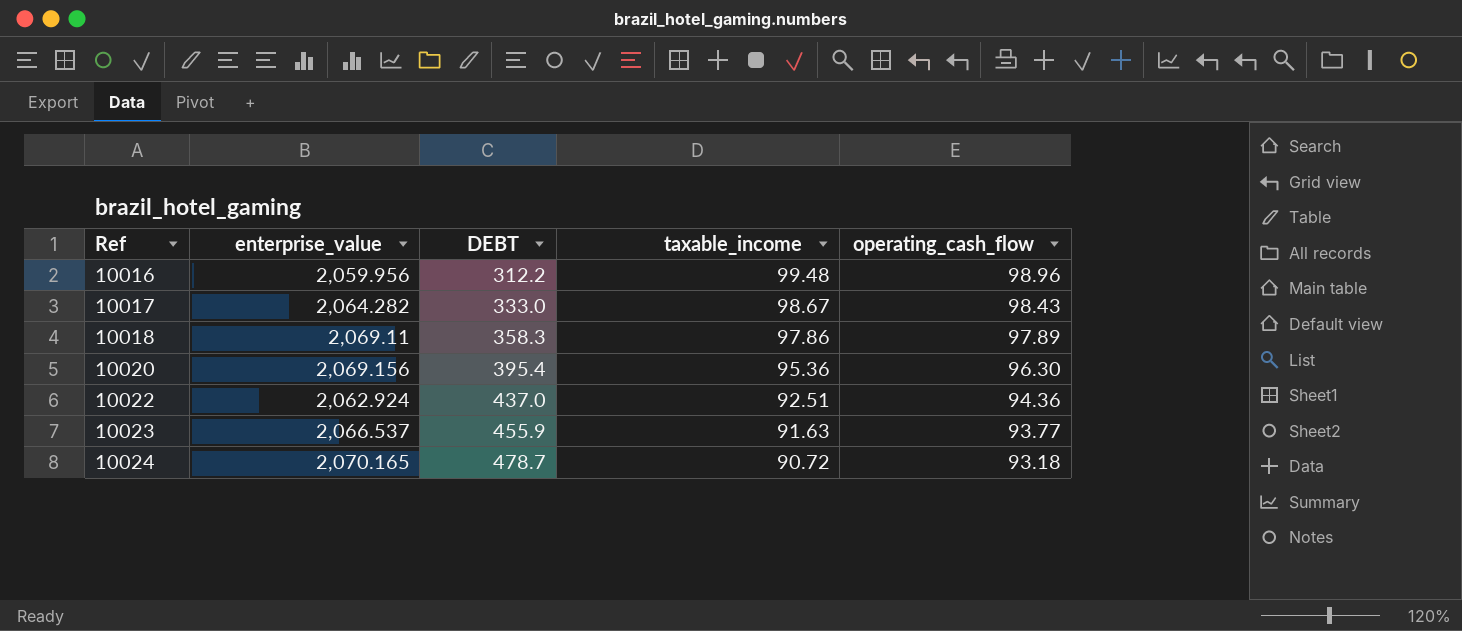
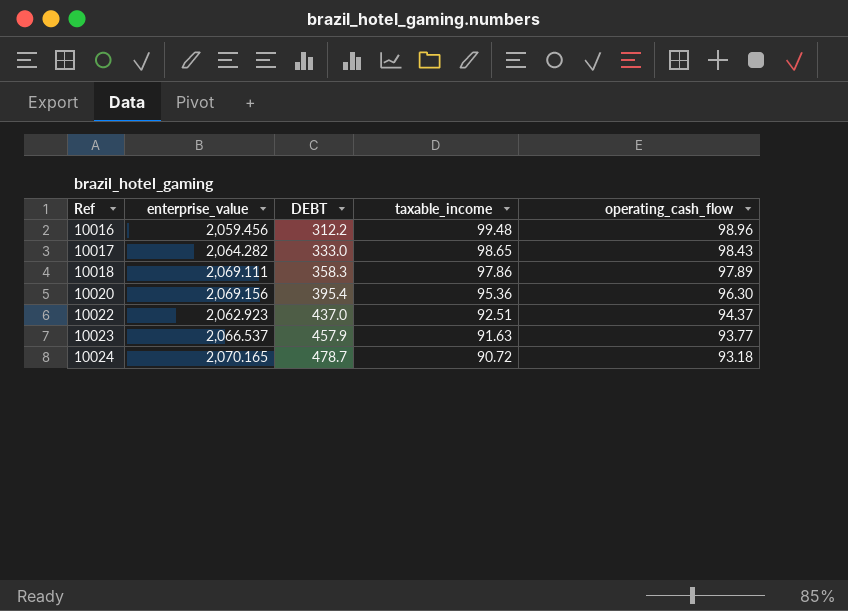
10016 | enterprise_value: 2,059.956 -> 2,059.456
10017 | taxable_income: 98.67 -> 98.65
10018 | enterprise_value: 2,069.11 -> 2,069.111
10022 | enterprise_value: 2,062.924 -> 2,062.923
10022 | operating_cash_flow: 94.36 -> 94.37
10023 | DEBT: 455.9 -> 457.9

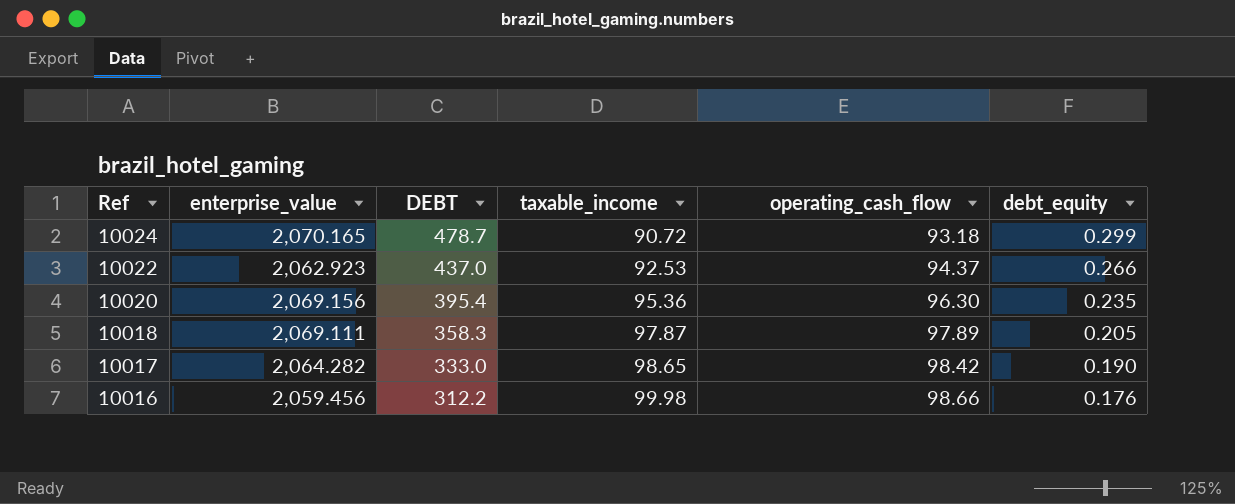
row order: Ref ascending -> Ref descending
column debt_equity | position: none -> 6
row 10023: 2,066.537 | 457.9 | 91.63 | 93.77 -> none
10022 | taxable_income: 92.51 -> 92.53
10018 | taxable_income: 97.86 -> 97.87
10017 | operating_cash_flow: 98.43 -> 98.42
10016 | taxable_income: 99.48 -> 99.98
10016 | operating_cash_flow: 98.96 -> 98.66

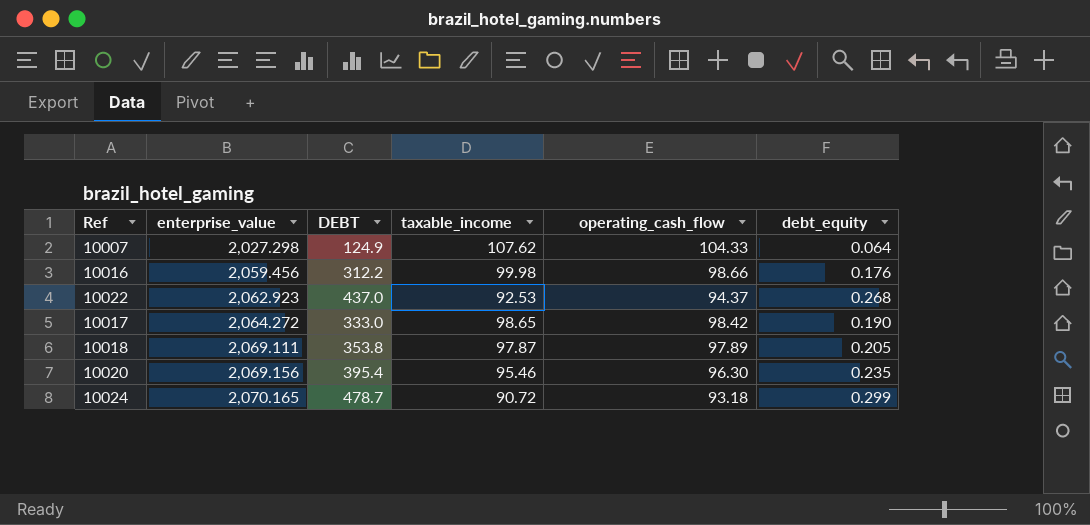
row order: Ref descending -> enterprise_value ascending
row 10007: none -> 2,027.298 | 124.9 | 107.62 | 104.33 | 0.064
10022 | debt_equity: 0.266 -> 0.268
10017 | enterprise_value: 2,064.282 -> 2,064.272
10018 | DEBT: 358.3 -> 353.8
10020 | taxable_income: 95.36 -> 95.46

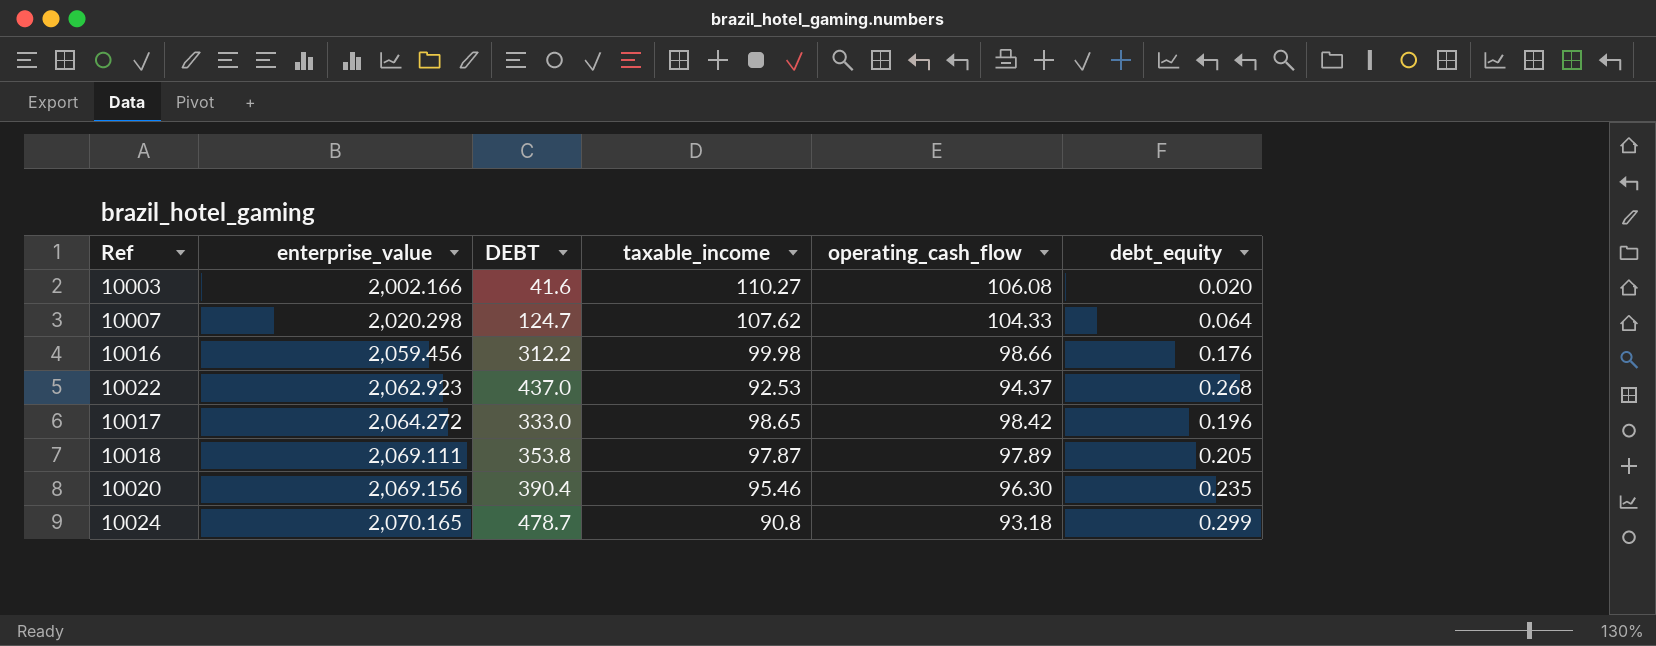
row 10003: none -> 2,002.166 | 41.6 | 110.27 | 106.08 | 0.020
10007 | enterprise_value: 2,027.298 -> 2,020.298
10007 | DEBT: 124.9 -> 124.7
10017 | debt_equity: 0.190 -> 0.196
10020 | DEBT: 395.4 -> 390.4
10024 | taxable_income: 90.72 -> 90.8

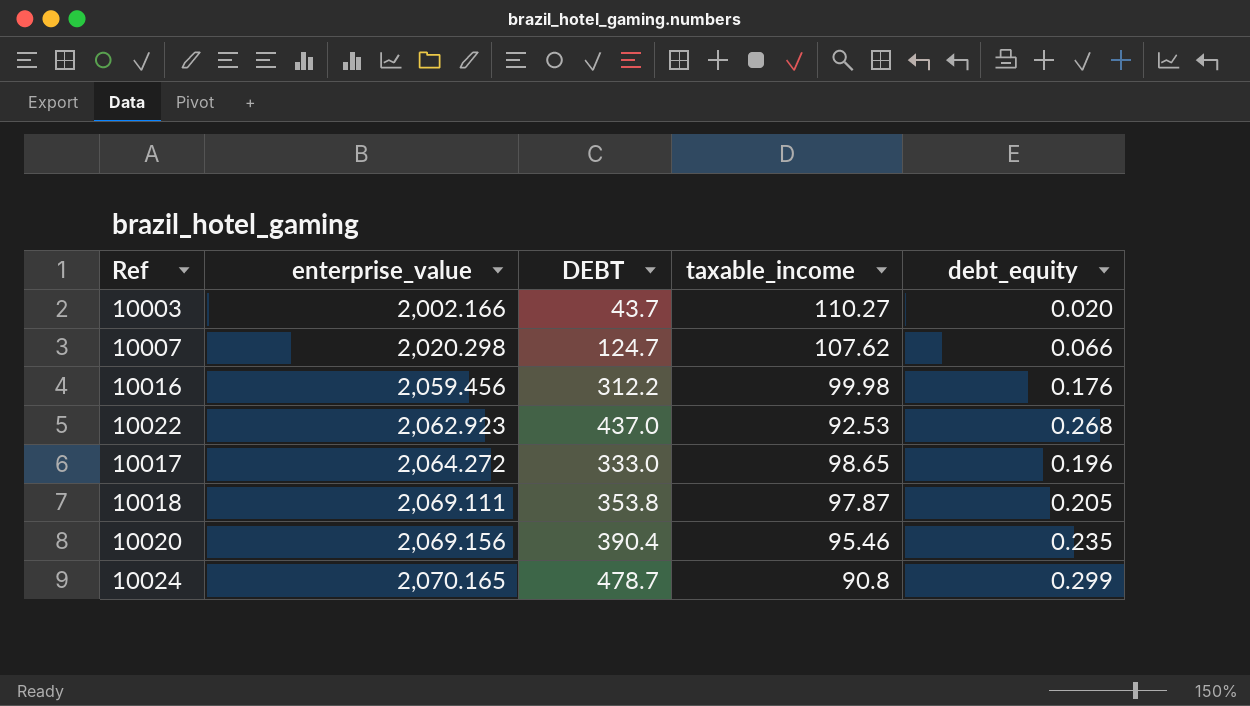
column operating_cash_flow | position: 5 -> none
10003 | DEBT: 41.6 -> 43.7
10007 | debt_equity: 0.064 -> 0.066

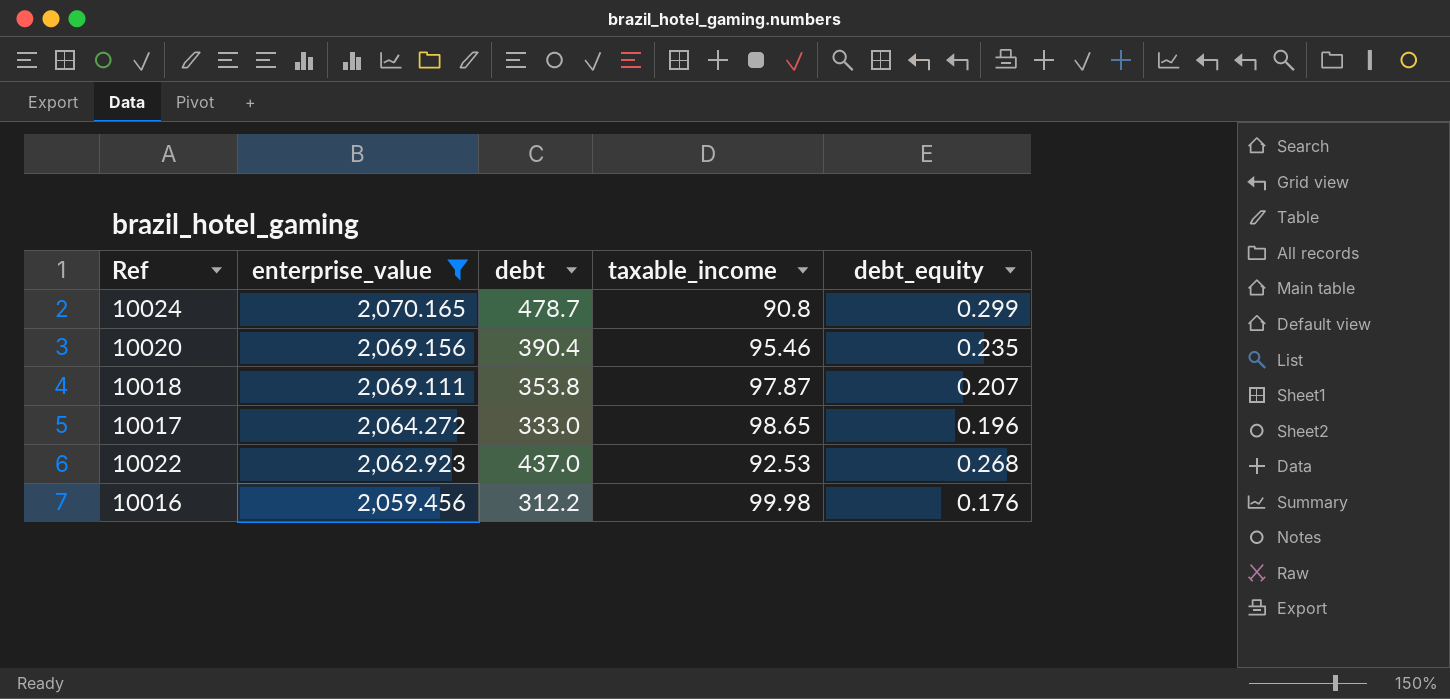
filter: none -> enterprise_value >= 2,059.456
row order: enterprise_value ascending -> enterprise_value descending
column name: DEBT -> debt
10018 | debt_equity: 0.205 -> 0.207

